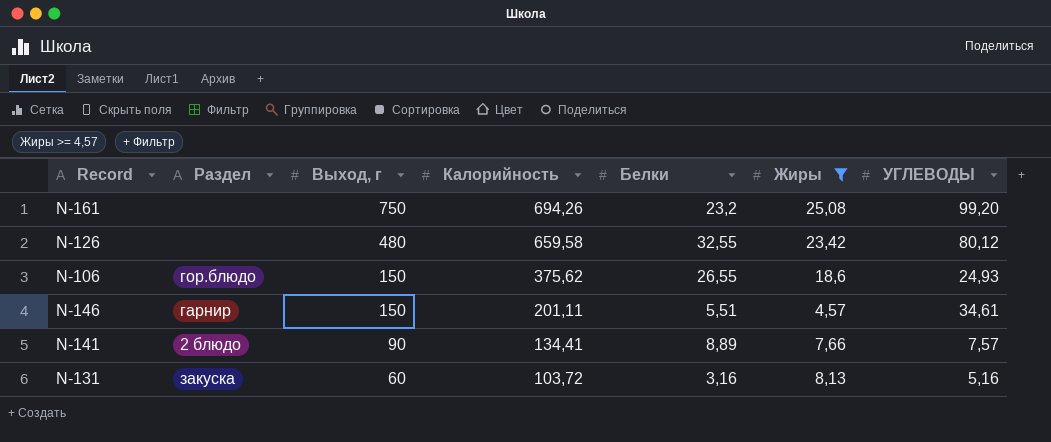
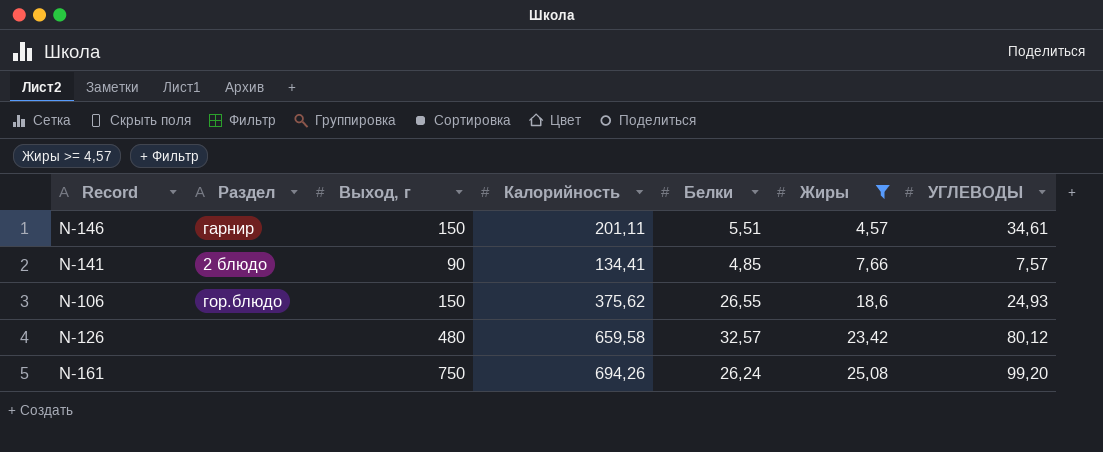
row order: Выход, г descending -> Жиры ascending
row N-131: закуска | 60 | 103,72 | 3,16 | 8,13 | 5,16 -> none
N-141 | Белки: 8,89 -> 4,85
N-126 | Белки: 32,55 -> 32,57
N-161 | Белки: 23,2 -> 26,24

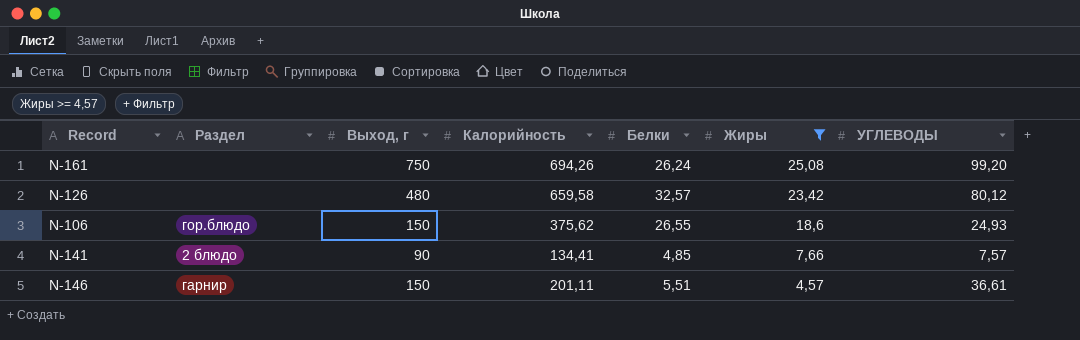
row order: Жиры ascending -> Жиры descending
N-146 | УГЛЕВОДЫ: 34,61 -> 36,61

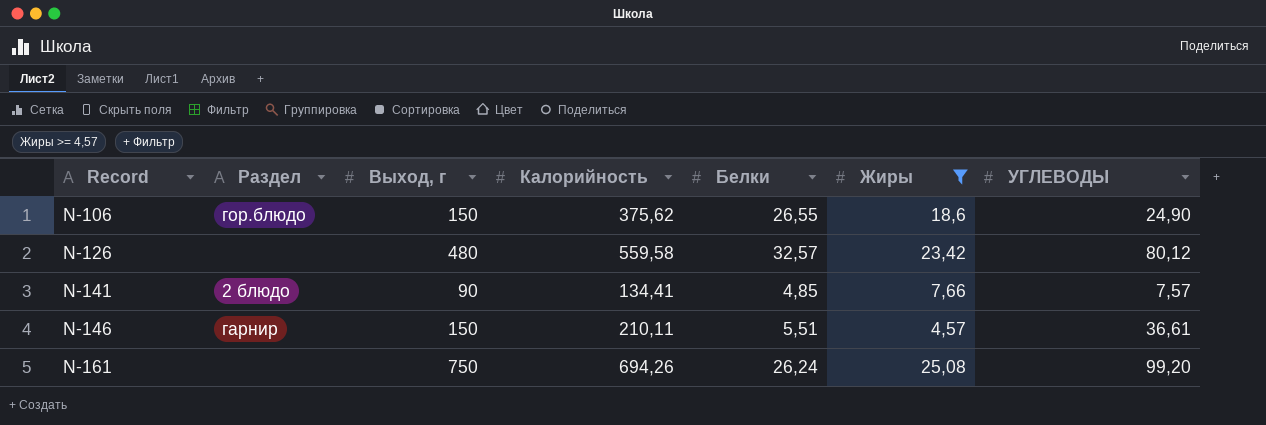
row order: Жиры descending -> Record ascending
N-106 | УГЛЕВОДЫ: 24,93 -> 24,90
N-126 | Калорийность: 659,58 -> 559,58
N-146 | Калорийность: 201,11 -> 210,11

